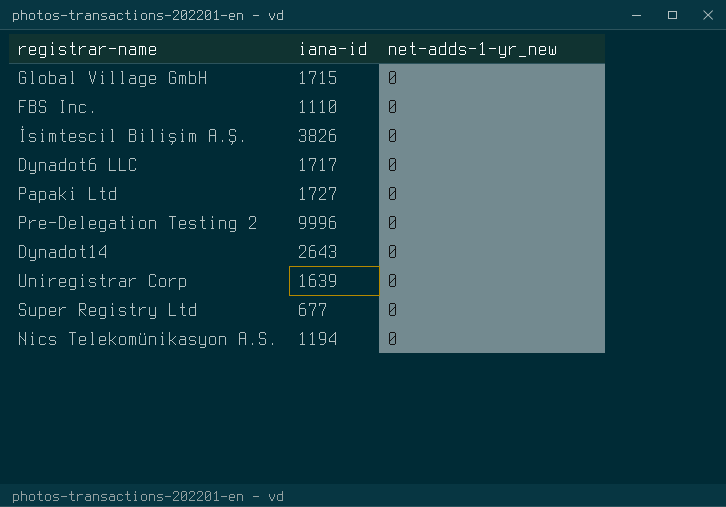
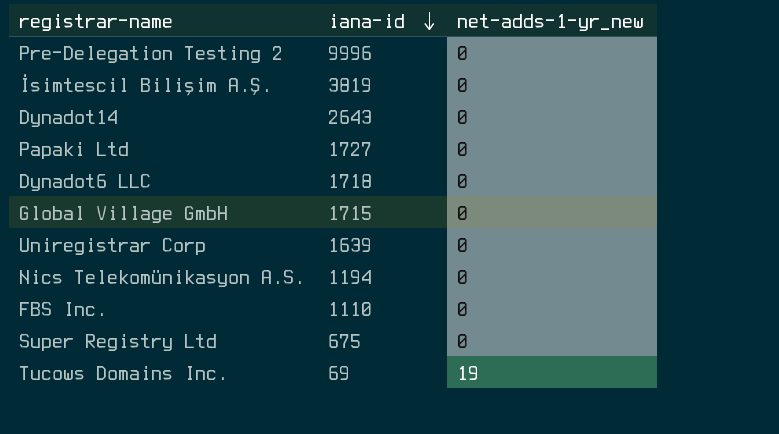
row order: none -> iana-id descending
İsimtescil Bilişim A.Ş. | iana-id: 3826 -> 3819
Dynadot6 LLC | iana-id: 1717 -> 1718
Super Registry Ltd | iana-id: 677 -> 675
row Tucows Domains Inc.: none -> 69 | 19

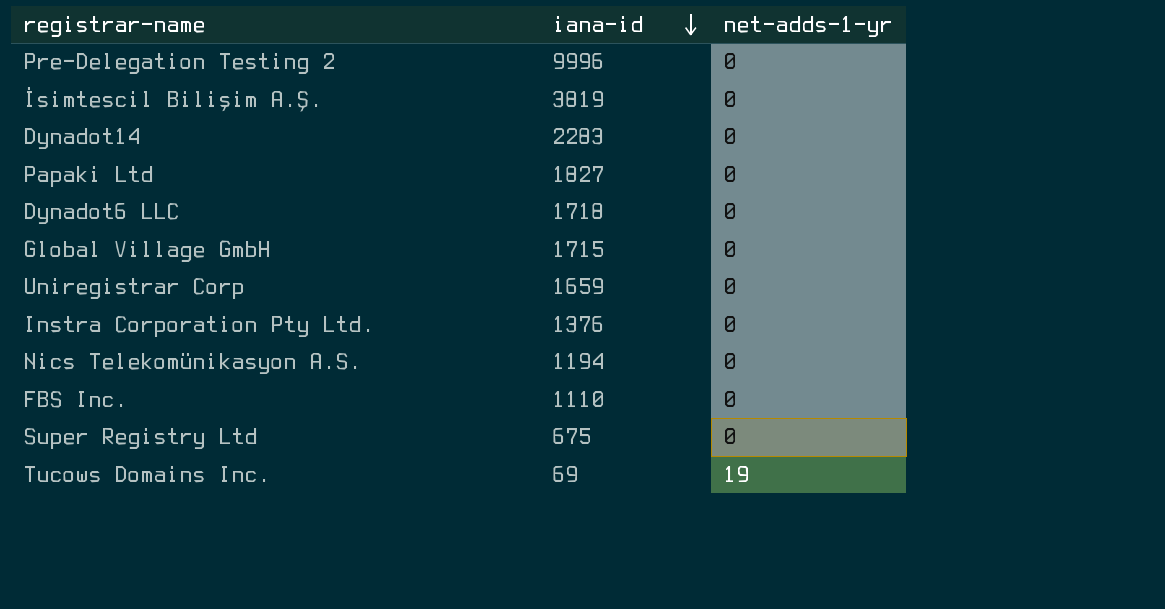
column name: net-adds-1-yr_new -> net-adds-1-yr
Dynadot14 | iana-id: 2643 -> 2283
Papaki Ltd | iana-id: 1727 -> 1827
Uniregistrar Corp | iana-id: 1639 -> 1659
row Instra Corporation Pty Ltd.: none -> 1376 | 0

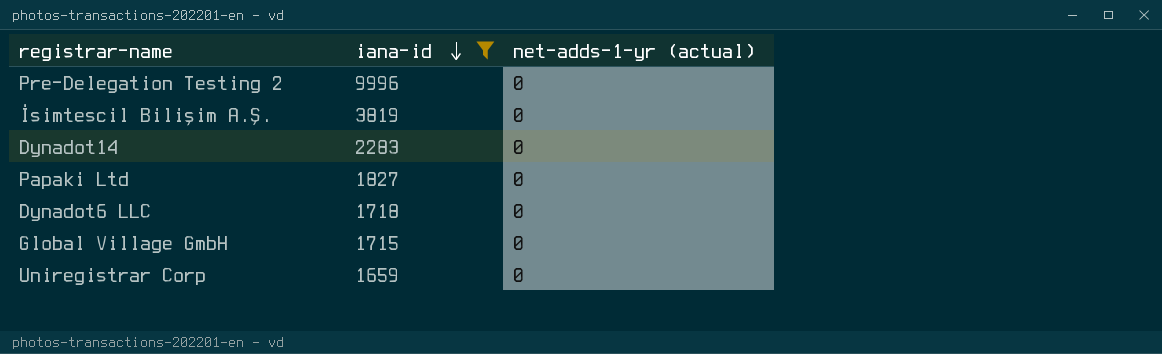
filter: none -> iana-id >= 1659
column name: net-adds-1-yr -> net-adds-1-yr (actual)

